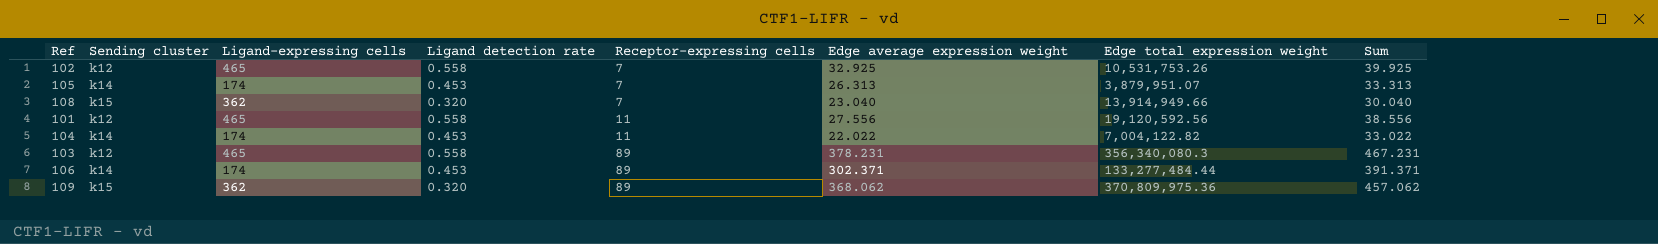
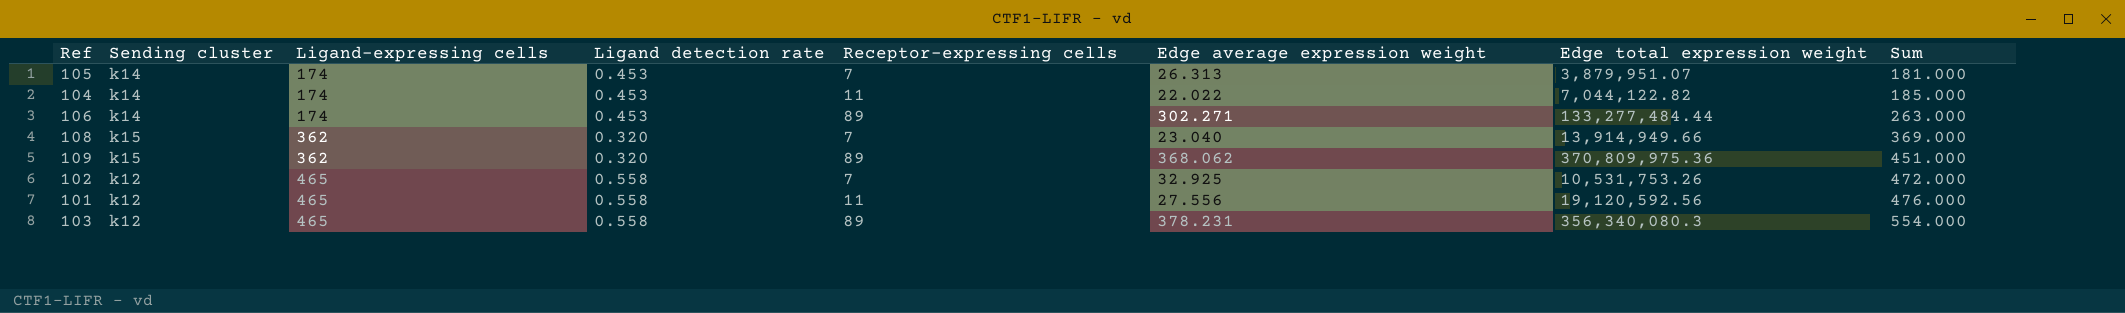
row order: Receptor-expressing cells ascending -> Ligand-expressing cells ascending
column Sum | formula: [Receptor-expressing cells] + [Edge average expression weight] -> [Ligand-expressing cells] + [Receptor-expressing cells]
104 | Edge total expression weight: 7,004,122.82 -> 7,044,122.82
106 | Edge average expression weight: 302.371 -> 302.271

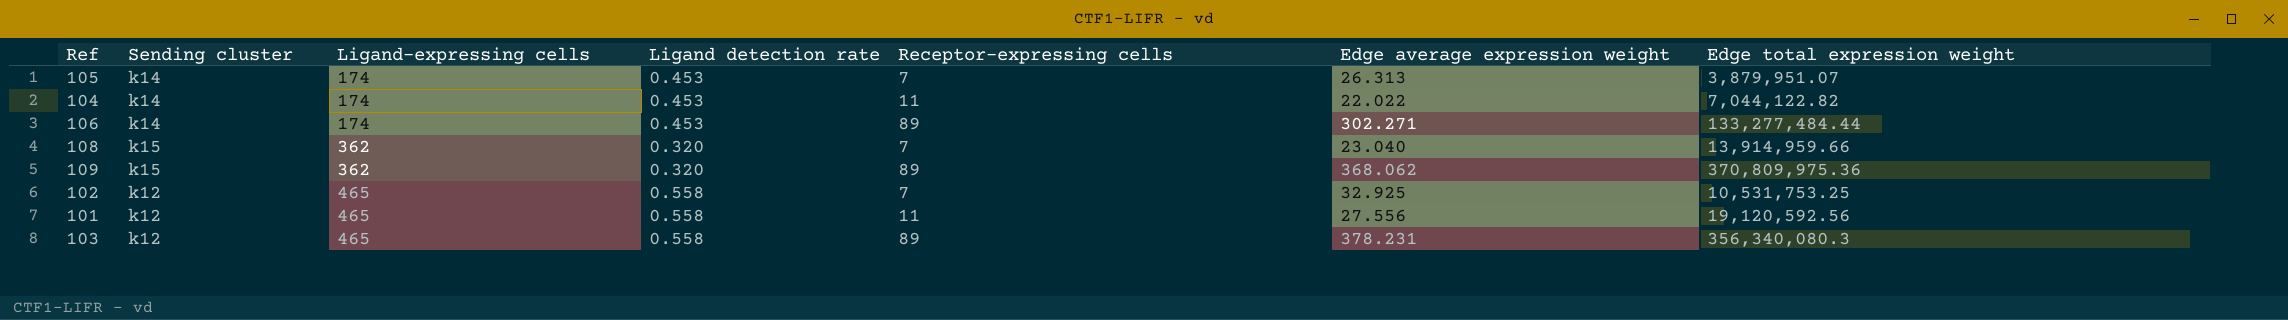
column Sum | formula: [Ligand-expressing cells] + [Receptor-expressing cells] -> none
108 | Edge total expression weight: 13,914,949.66 -> 13,914,959.66
102 | Edge total expression weight: 10,531,753.26 -> 10,531,753.25

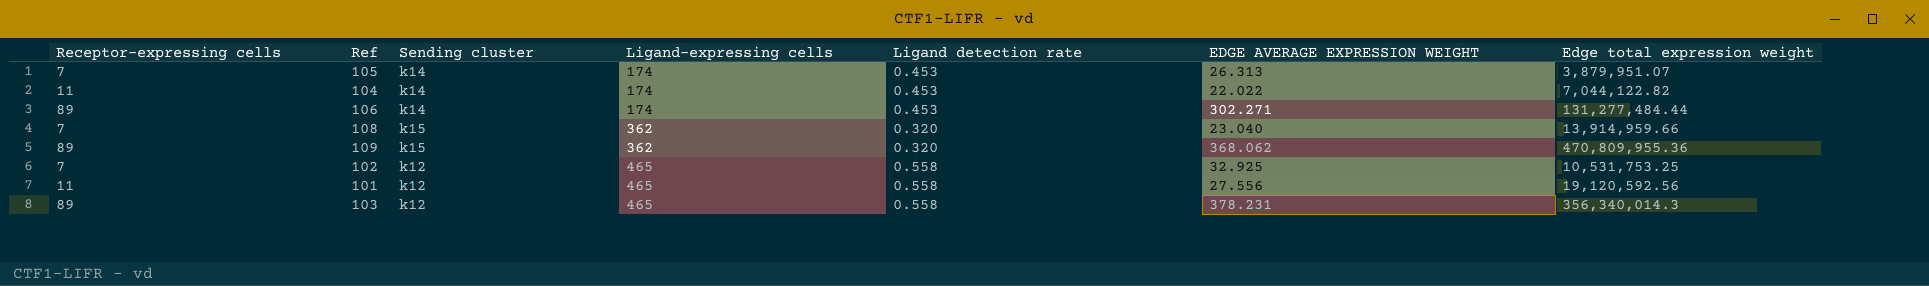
column Receptor-expressing cells | position: 5 -> 1
column name: Edge average expression weight -> EDGE AVERAGE EXPRESSION WEIGHT
106 | Edge total expression weight: 133,277,484.44 -> 131,277,484.44
109 | Edge total expression weight: 370,809,975.36 -> 470,809,955.36
103 | Edge total expression weight: 356,340,080.3 -> 356,340,014.3

